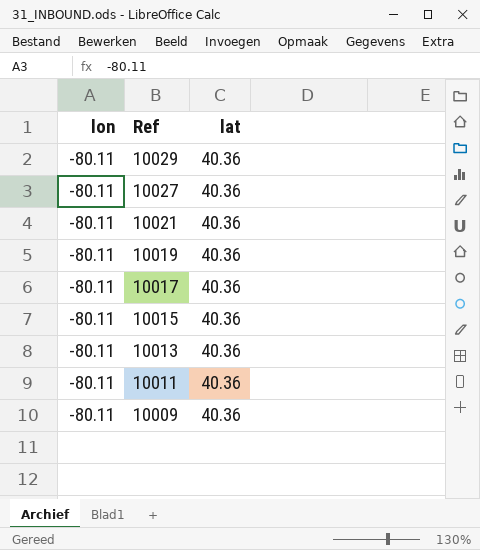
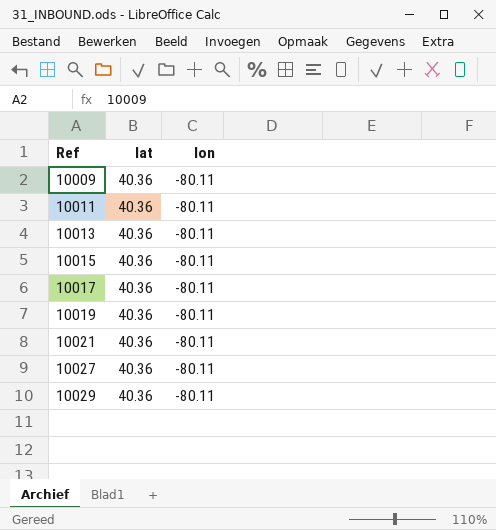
row order: Ref descending -> Ref ascending
column lon | position: 1 -> 3

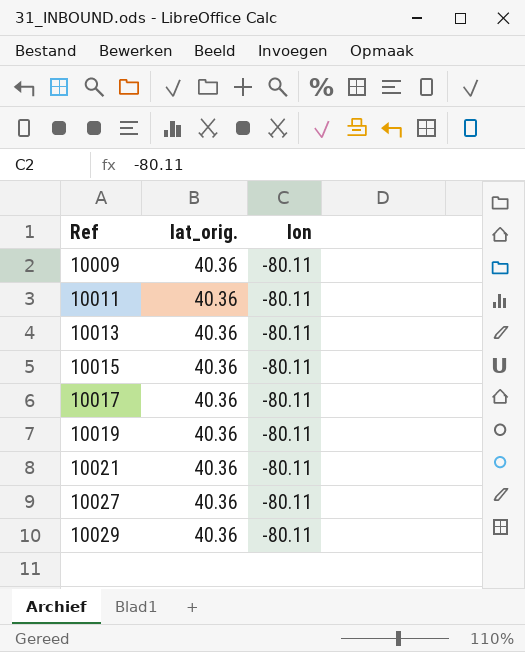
column name: lat -> lat_orig.

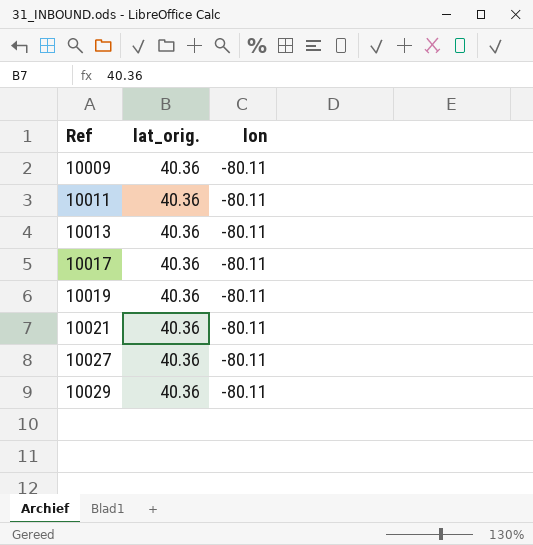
row 10015: 40.36 | -80.11 -> none

